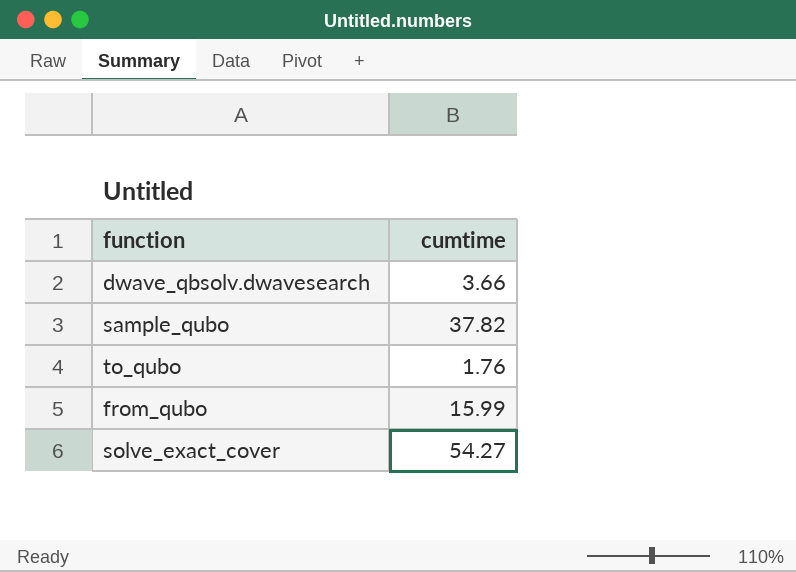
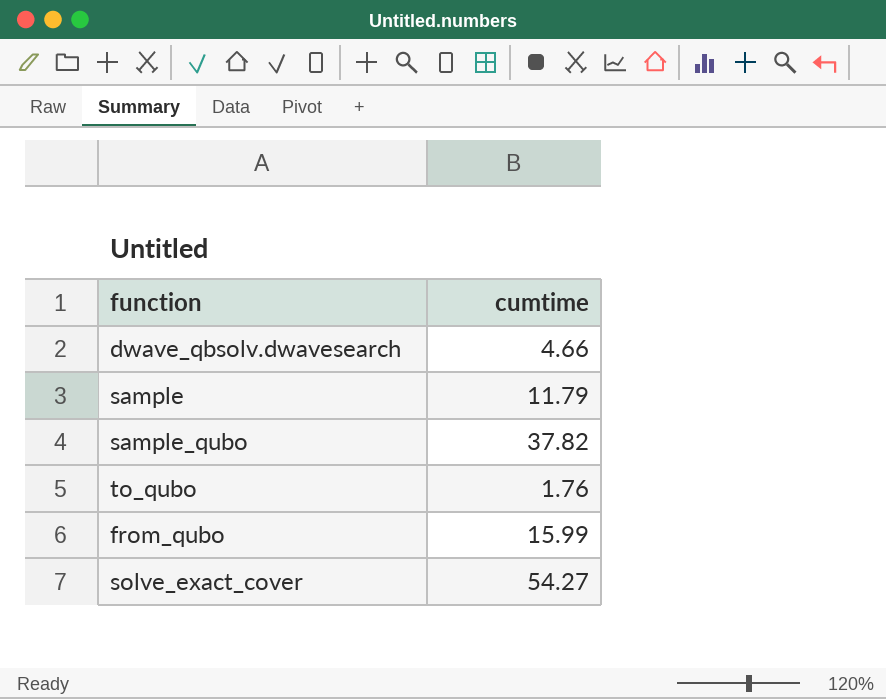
dwave_qbsolv.dwavesearch | cumtime: 3.66 -> 4.66
row sample: none -> 11.79

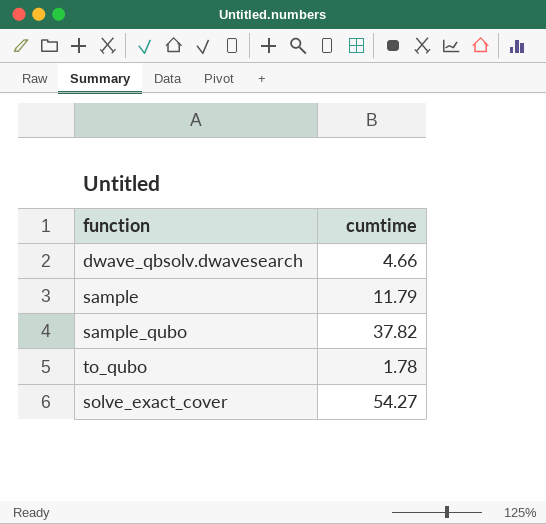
row from_qubo: 15.99 -> none
to_qubo | cumtime: 1.76 -> 1.78

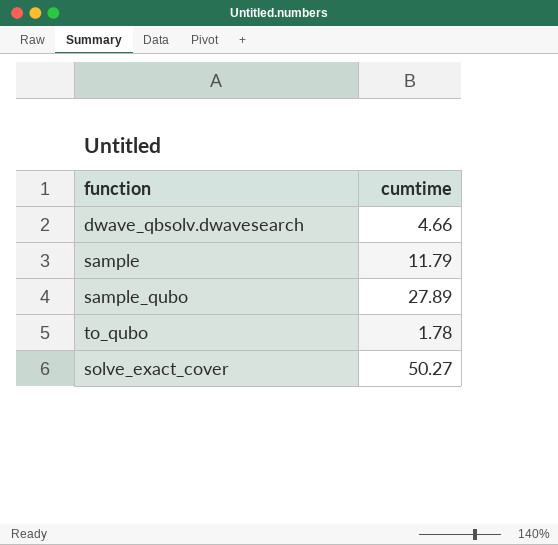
sample_qubo | cumtime: 37.82 -> 27.89
solve_exact_cover | cumtime: 54.27 -> 50.27

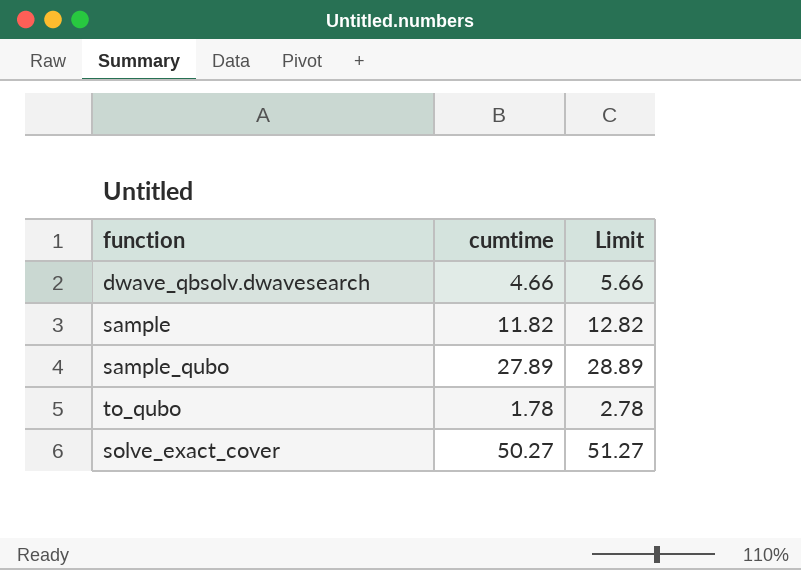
column Limit | formula: none -> [cumtime] + 1
sample | cumtime: 11.79 -> 11.82

